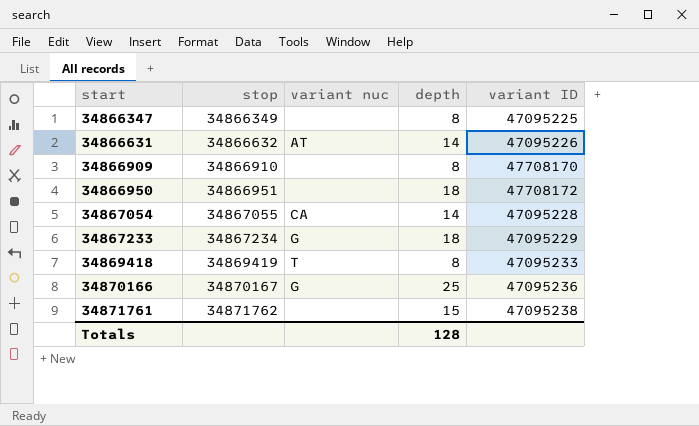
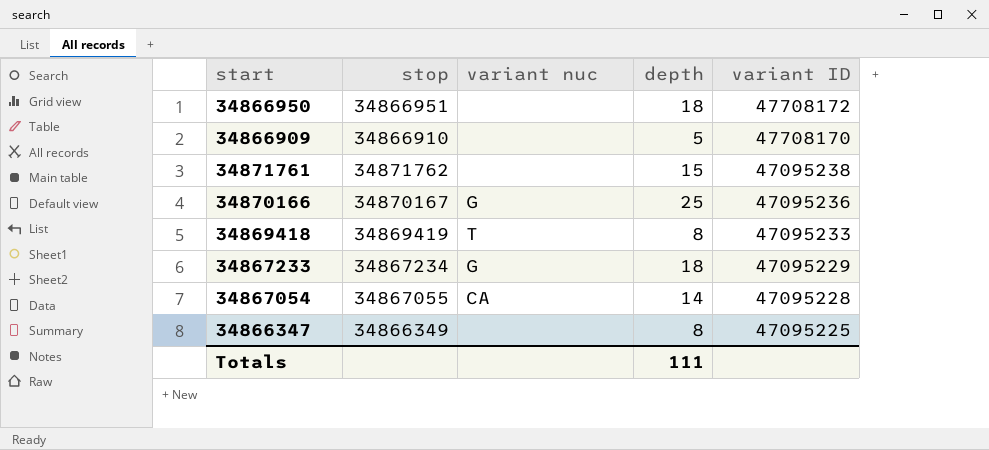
row order: start ascending -> variant ID descending
row 34866631: 34866632 | AT | 14 | 47095226 -> none
34866909 | depth: 8 -> 5
Totals | depth: 128 -> 111

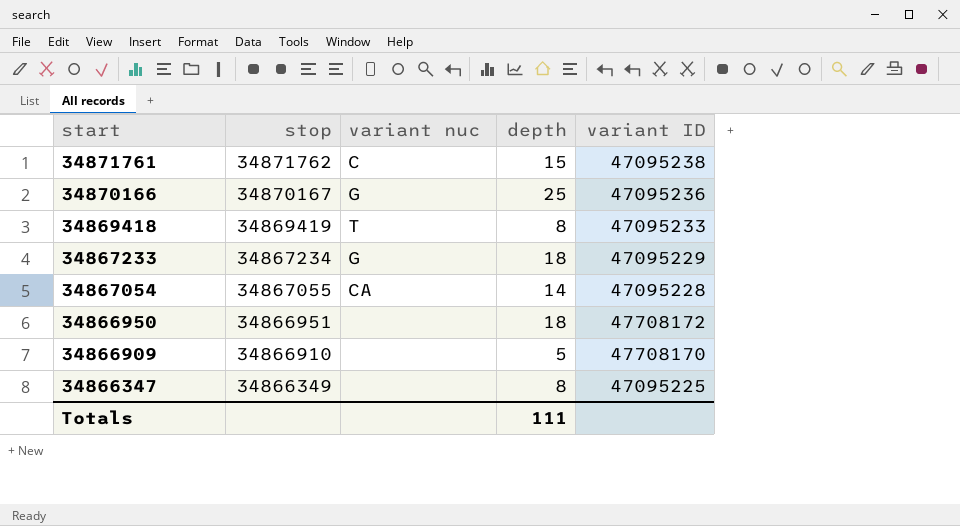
row order: variant ID descending -> start descending
34871761 | variant nuc: none -> C

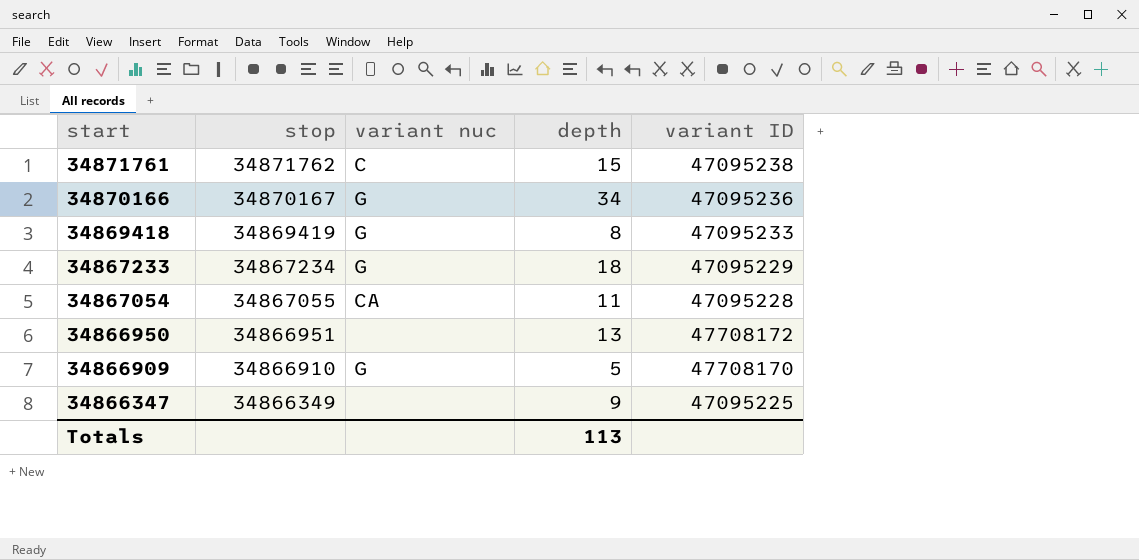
34870166 | depth: 25 -> 34
34869418 | variant nuc: T -> G
34867054 | depth: 14 -> 11
34866950 | depth: 18 -> 13
34866909 | variant nuc: none -> G
34866347 | depth: 8 -> 9
Totals | depth: 111 -> 113

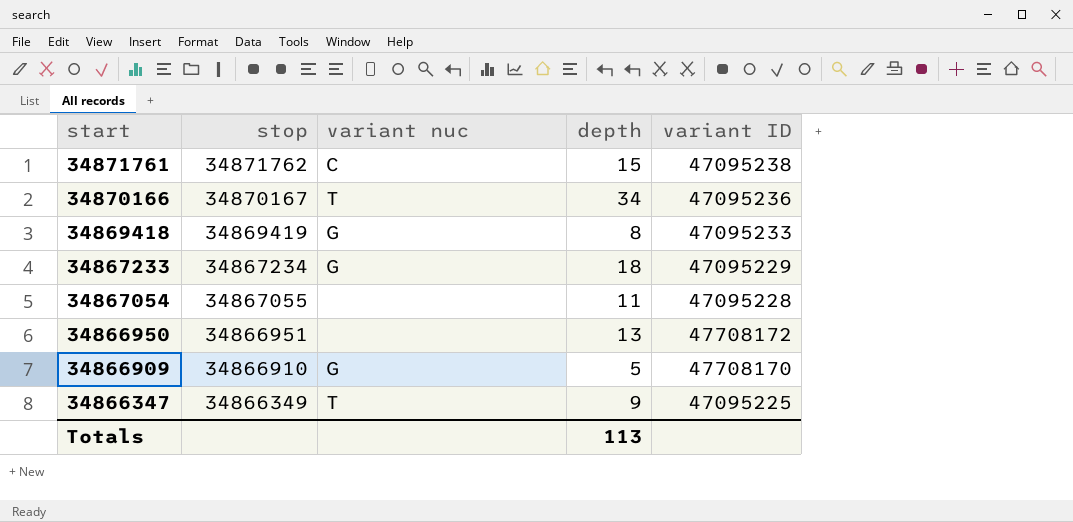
34870166 | variant nuc: G -> T
34867054 | variant nuc: CA -> none
34866347 | variant nuc: none -> T

